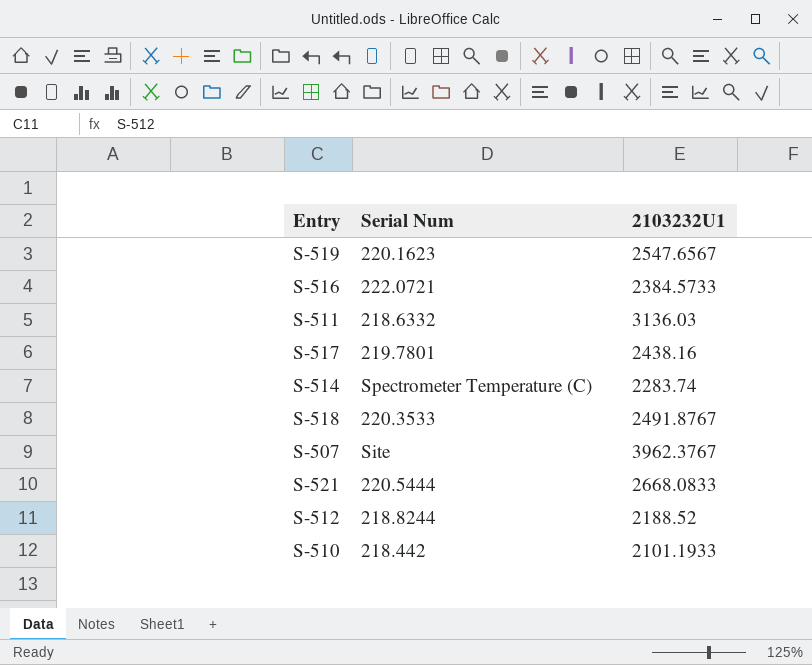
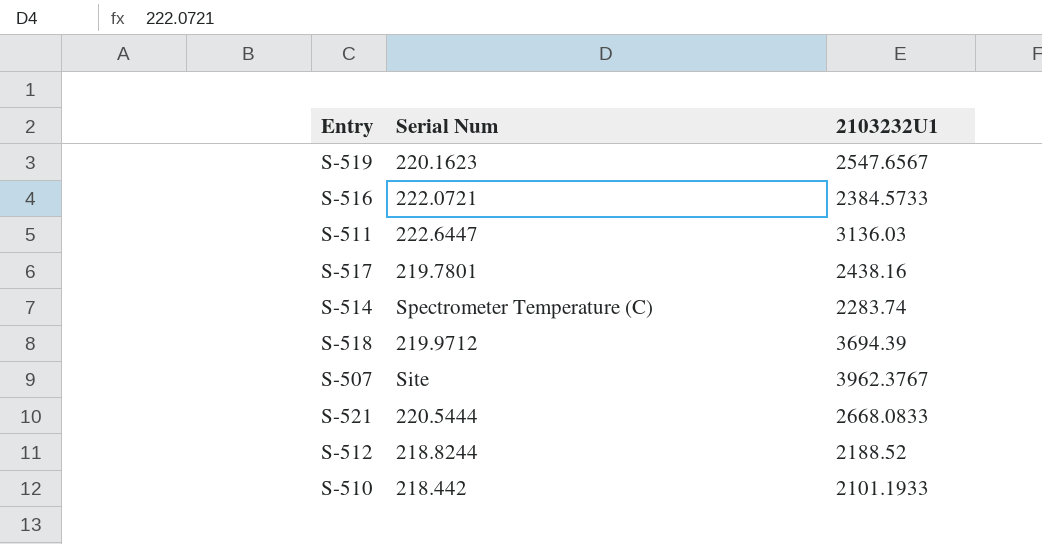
S-511 | Serial Num: 218.6332 -> 222.6447
S-518 | Serial Num: 220.3533 -> 219.9712
S-518 | 2103232U1: 2491.8767 -> 3694.39

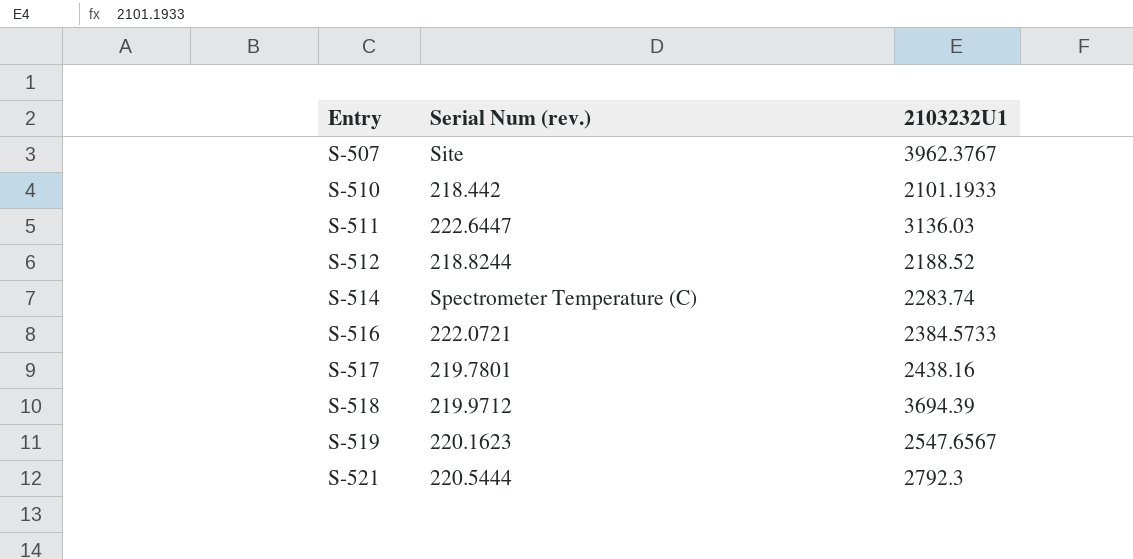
row order: none -> Entry ascending
column name: Serial Num -> Serial Num (rev.)
S-521 | 2103232U1: 2668.0833 -> 2792.3

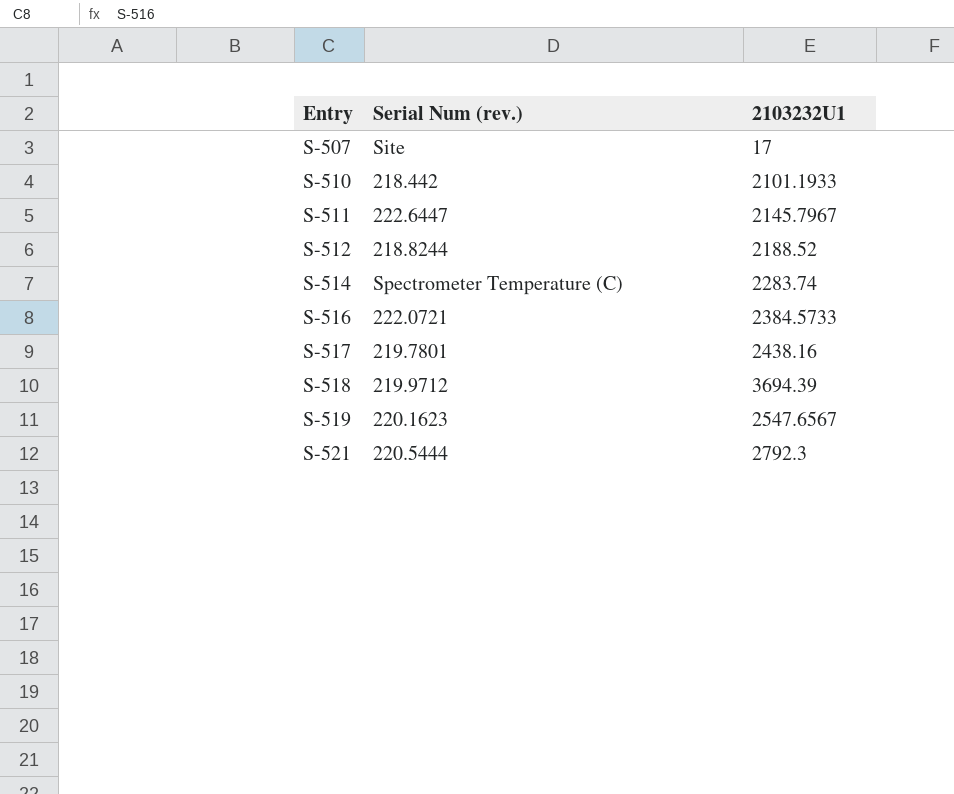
S-507 | 2103232U1: 3962.3767 -> 17
S-511 | 2103232U1: 3136.03 -> 2145.7967

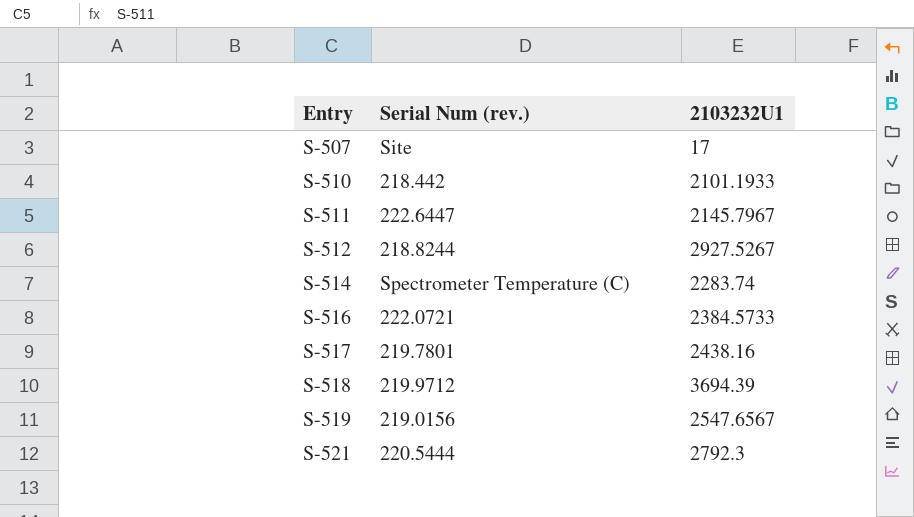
S-512 | 2103232U1: 2188.52 -> 2927.5267
S-519 | Serial Num (rev.): 220.1623 -> 219.0156

